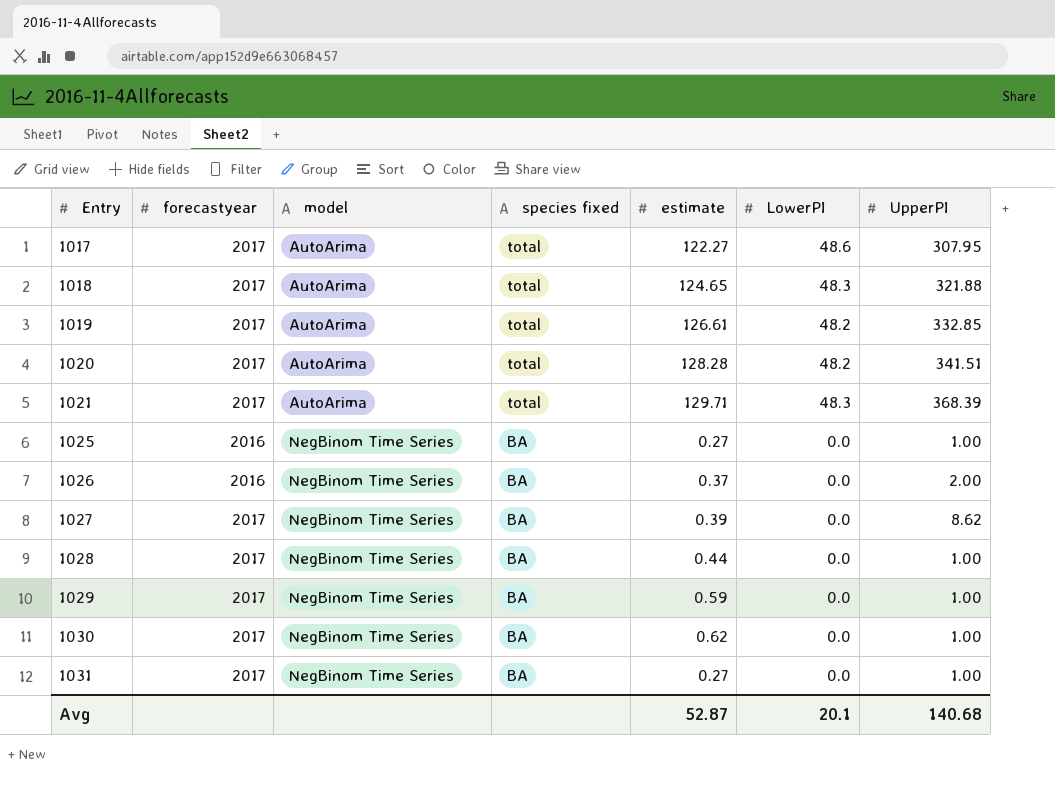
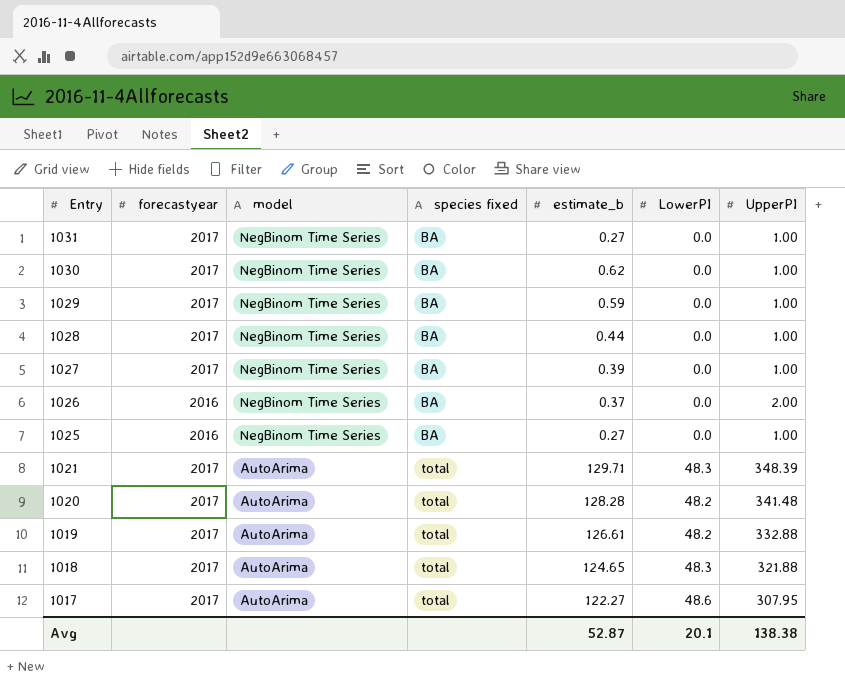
row order: Entry ascending -> Entry descending
column name: estimate -> estimate_b
1027 | UpperPI: 8.62 -> 1.00
1021 | UpperPI: 368.39 -> 348.39
1020 | UpperPI: 341.51 -> 341.48
1019 | UpperPI: 332.85 -> 332.88
Avg | UpperPI: 140.68 -> 138.38

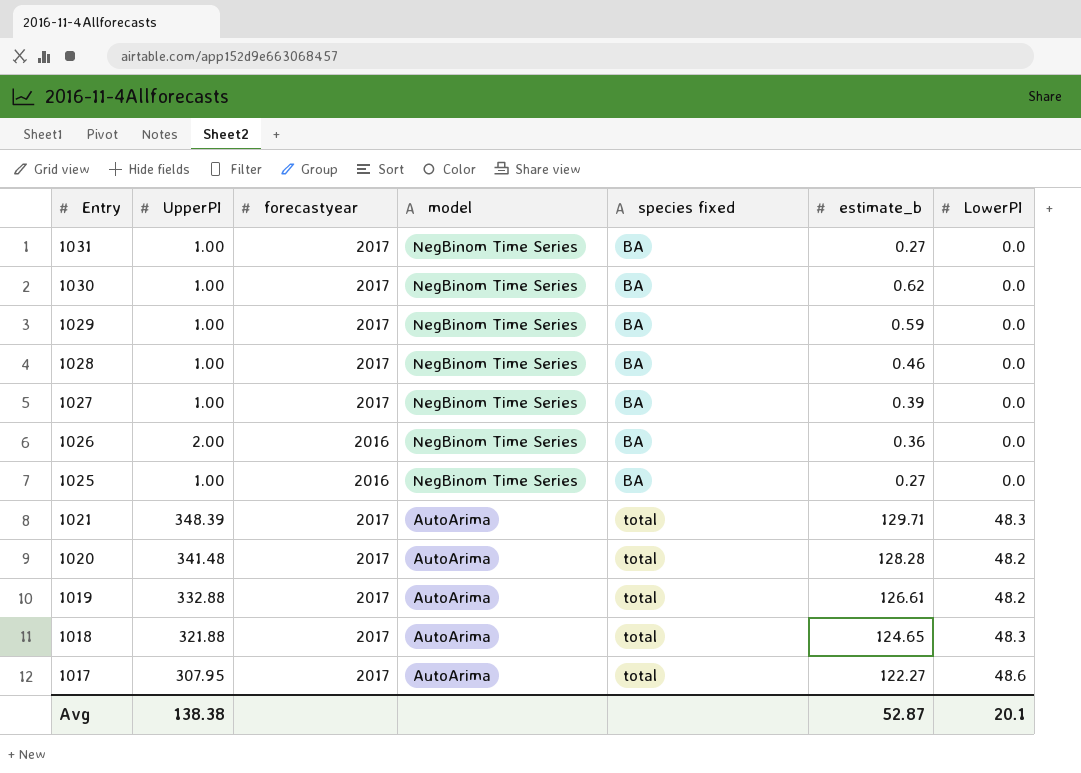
column UpperPI | position: 7 -> 2
1028 | estimate_b: 0.44 -> 0.46
1026 | estimate_b: 0.37 -> 0.36

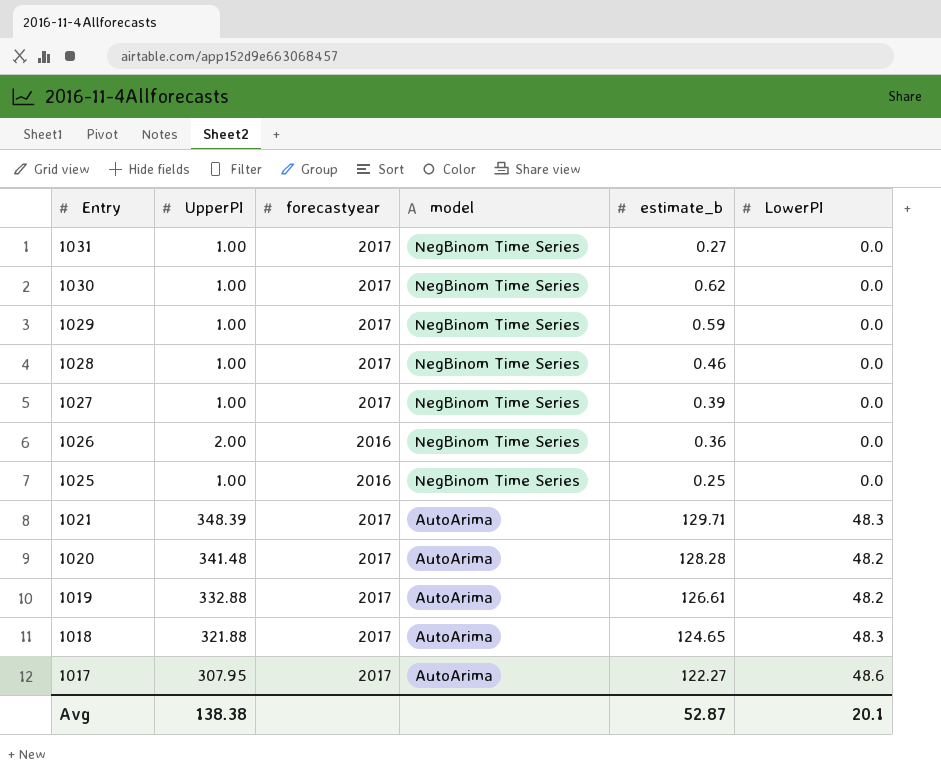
column species fixed | position: 5 -> none
1025 | estimate_b: 0.27 -> 0.25

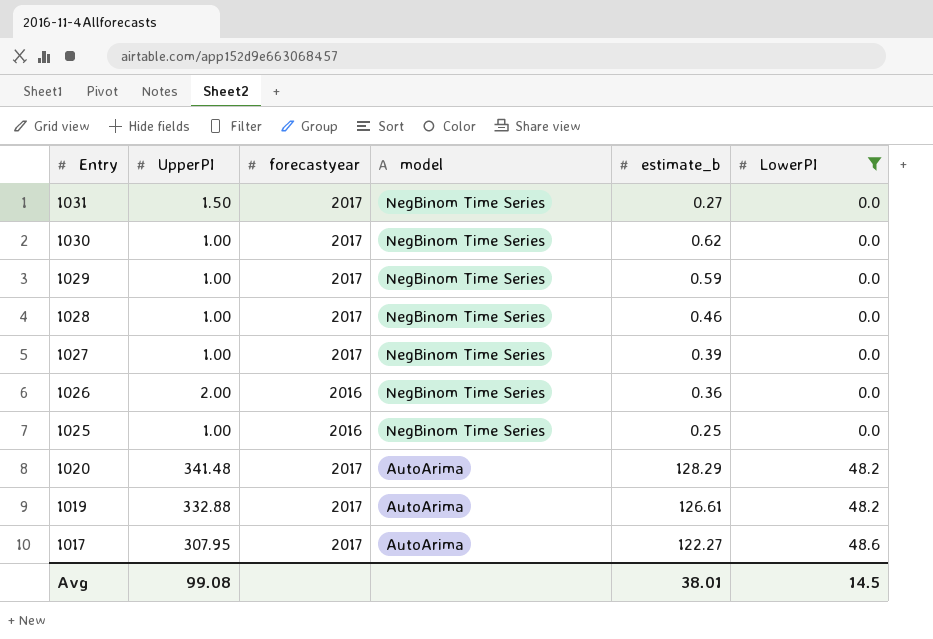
filter: none -> LowerPI != 48.3
1031 | UpperPI: 1.00 -> 1.50
1020 | estimate_b: 128.28 -> 128.29
Avg | UpperPI: 138.38 -> 99.08
Avg | estimate_b: 52.87 -> 38.01
Avg | LowerPI: 20.1 -> 14.5

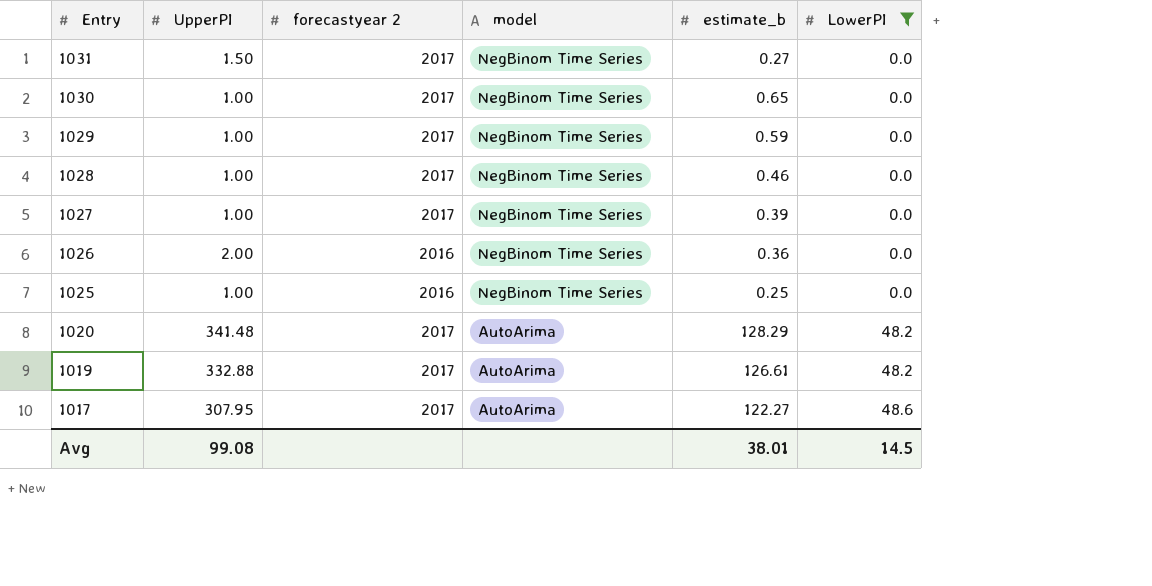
column name: forecastyear -> forecastyear 2
1030 | estimate_b: 0.62 -> 0.65

